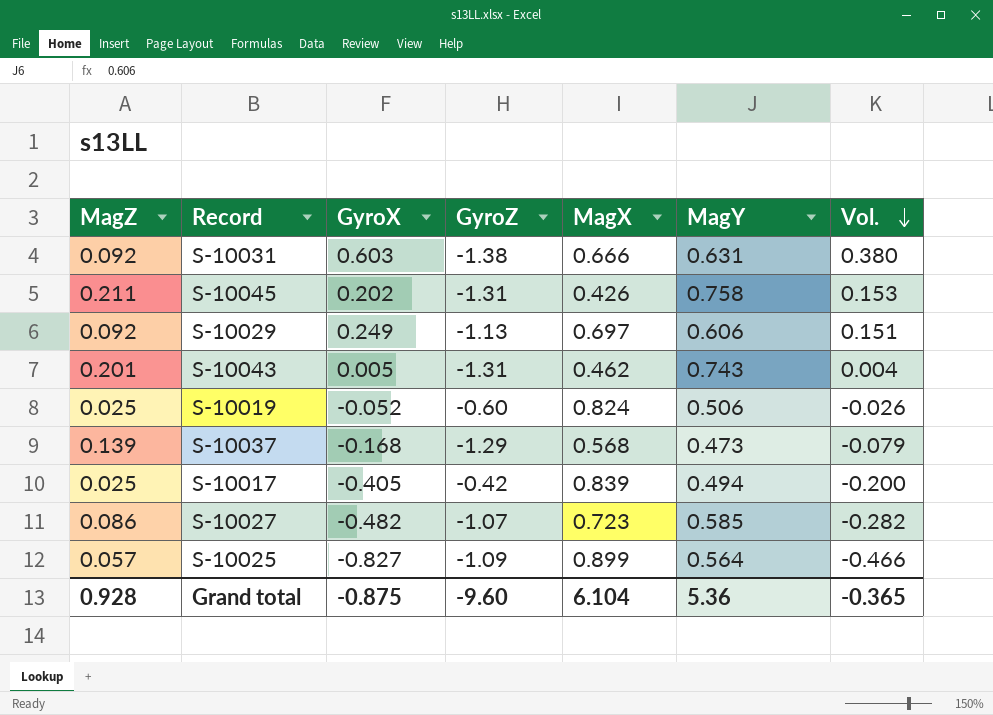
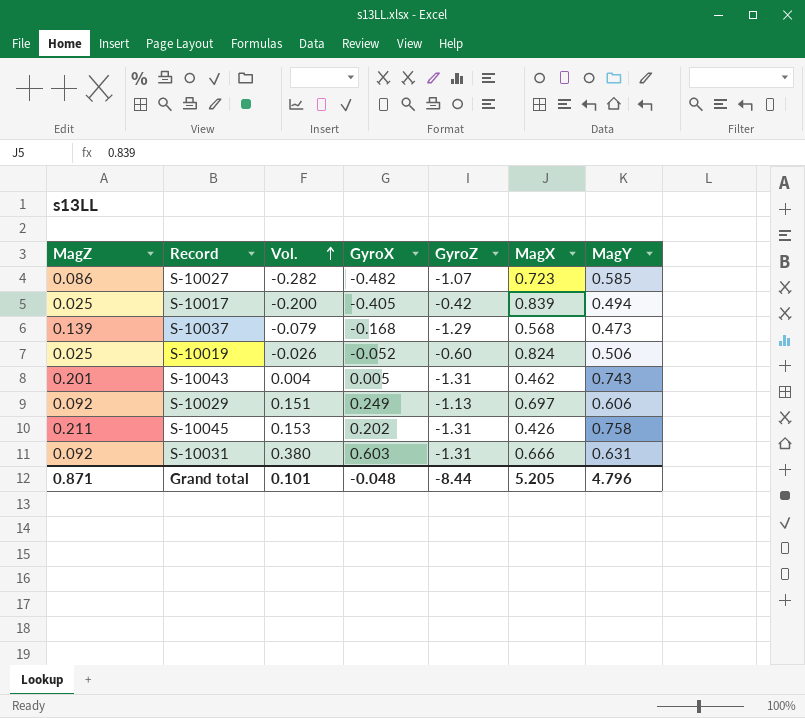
row order: Vol. descending -> Vol. ascending
column Vol. | position: 7 -> 3
row S-10025: 0.057 | -0.827 | -1.09 | 0.899 | 0.564 | -0.466 -> none
S-10031 | GyroZ: -1.38 -> -1.31
Grand total | MagZ: 0.928 -> 0.871
Grand total | Vol.: -0.365 -> 0.101
Grand total | GyroX: -0.875 -> -0.048
Grand total | GyroZ: -9.60 -> -8.44
Grand total | MagX: 6.104 -> 5.205
Grand total | MagY: 5.36 -> 4.796

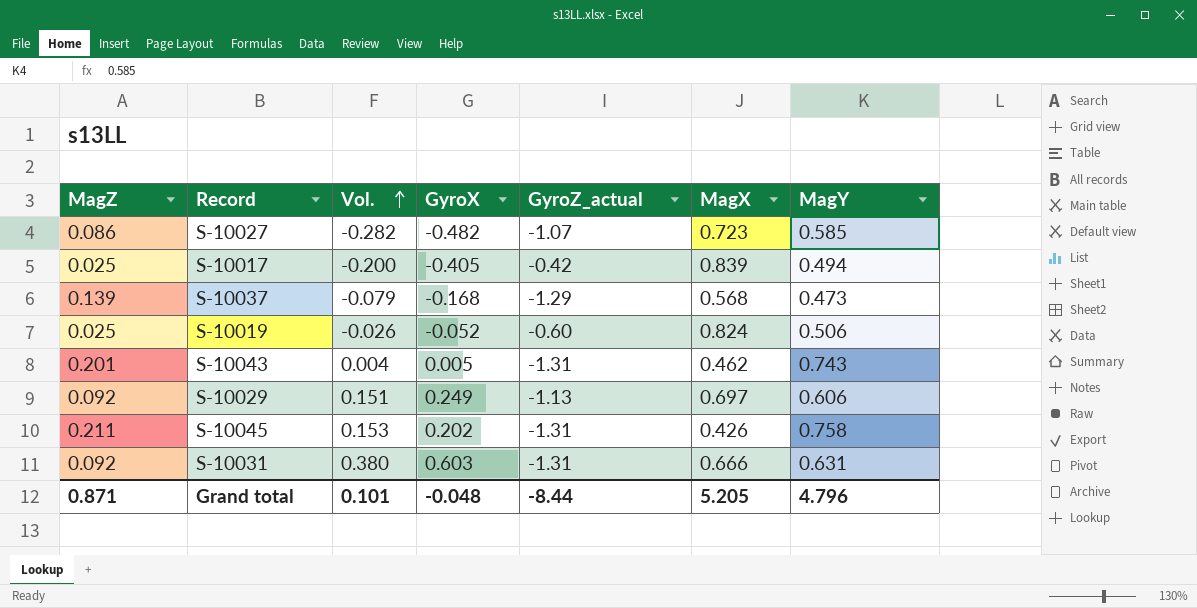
column name: GyroZ -> GyroZ_actual

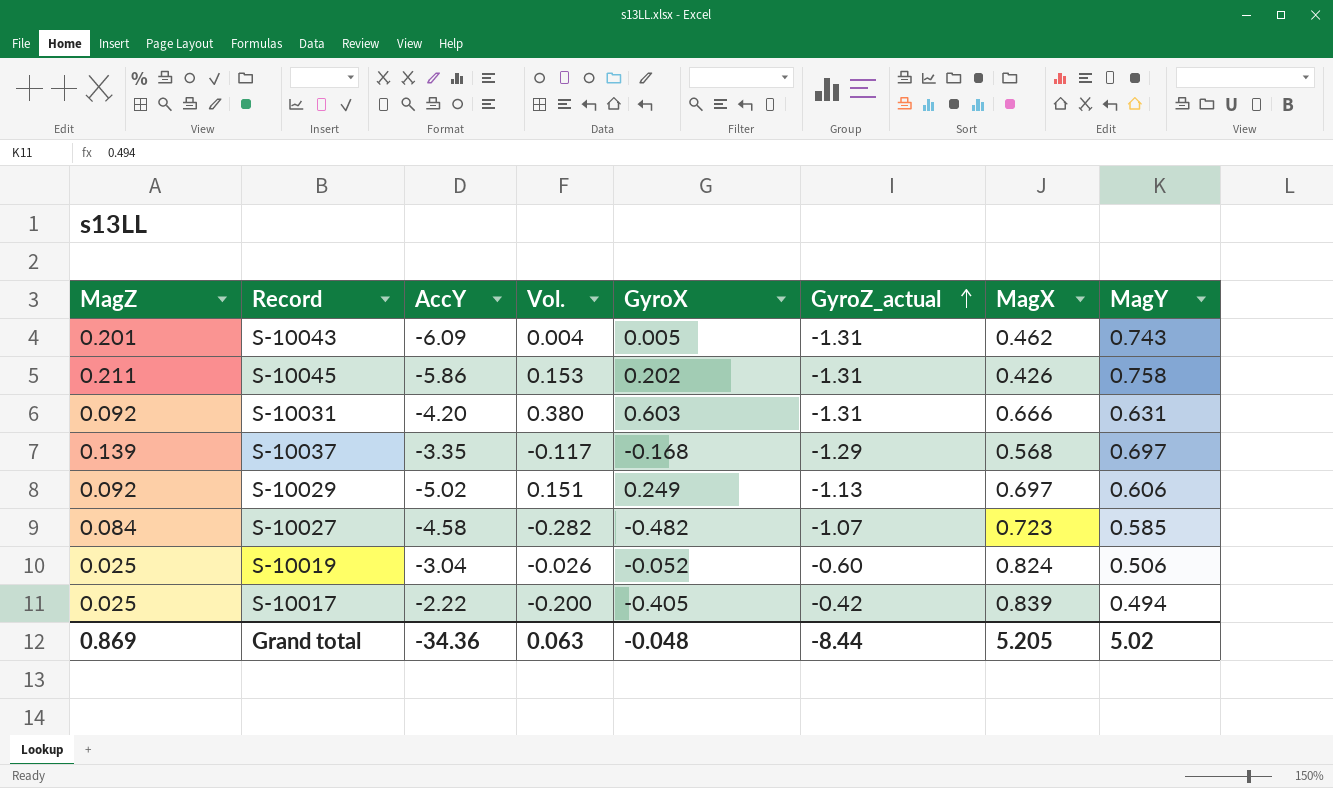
row order: Vol. ascending -> GyroZ_actual ascending
column AccY | position: none -> 3
S-10037 | Vol.: -0.079 -> -0.117
S-10037 | MagY: 0.473 -> 0.697
S-10027 | MagZ: 0.086 -> 0.084
Grand total | MagZ: 0.871 -> 0.869
Grand total | Vol.: 0.101 -> 0.063
Grand total | MagY: 4.796 -> 5.02

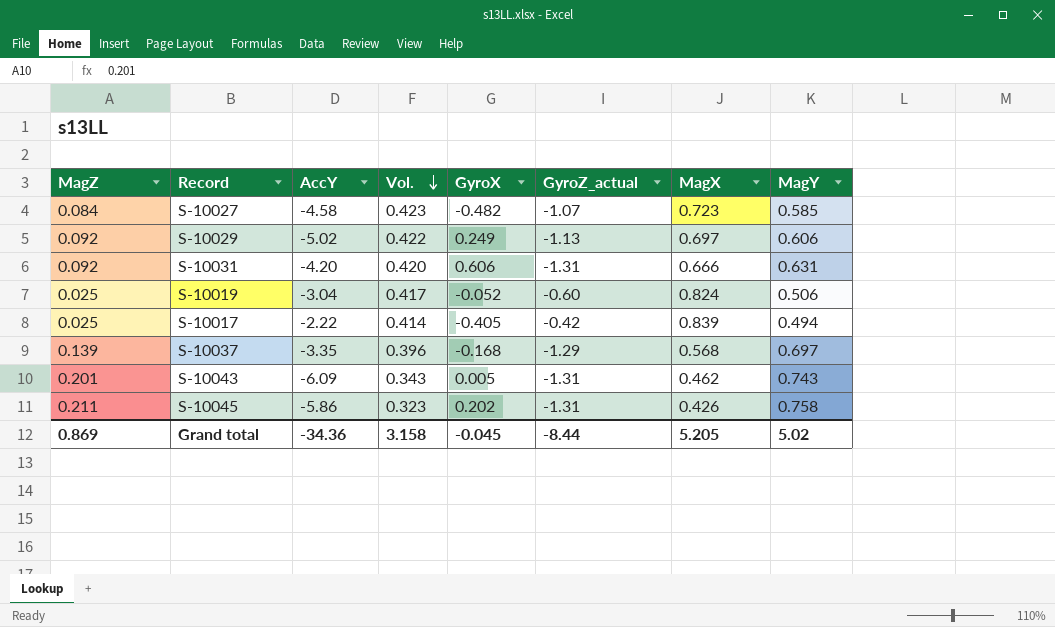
row order: GyroZ_actual ascending -> Vol. descending
column Vol. | formula: [GyroX] * [MagY] -> [MagX] * [MagY]
S-10031 | GyroX: 0.603 -> 0.606
Grand total | Vol.: 0.063 -> 3.158
Grand total | GyroX: -0.048 -> -0.045

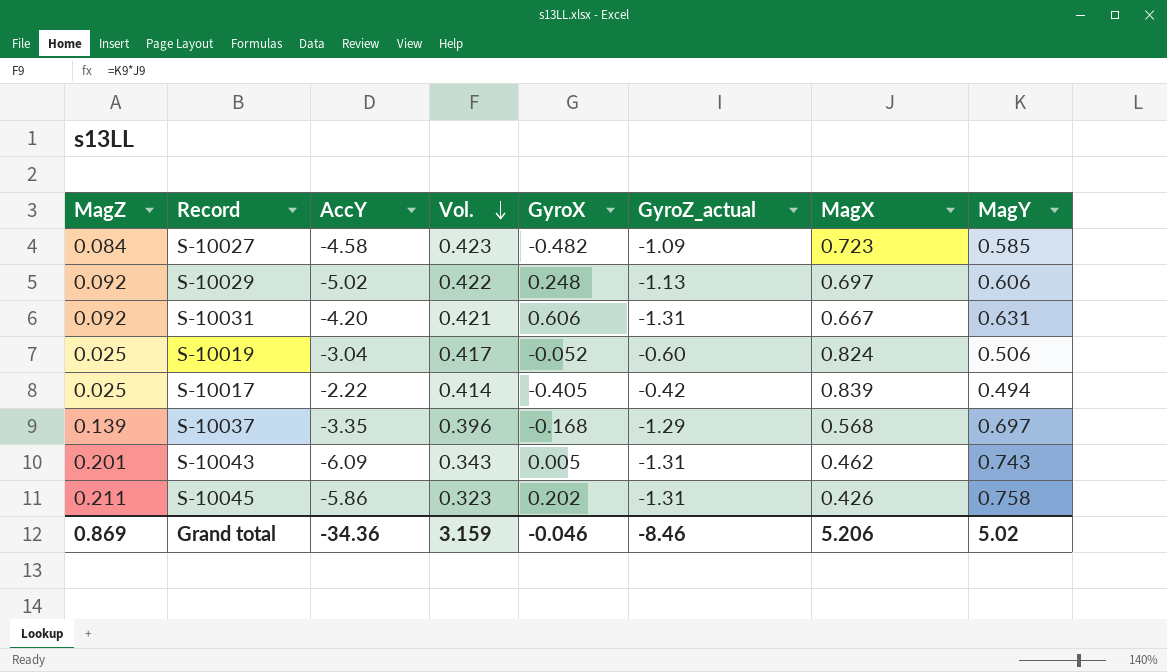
S-10027 | GyroZ_actual: -1.07 -> -1.09
S-10029 | GyroX: 0.249 -> 0.248
S-10031 | Vol.: 0.420 -> 0.421
S-10031 | MagX: 0.666 -> 0.667
Grand total | Vol.: 3.158 -> 3.159
Grand total | GyroX: -0.045 -> -0.046
Grand total | GyroZ_actual: -8.44 -> -8.46
Grand total | MagX: 5.205 -> 5.206

